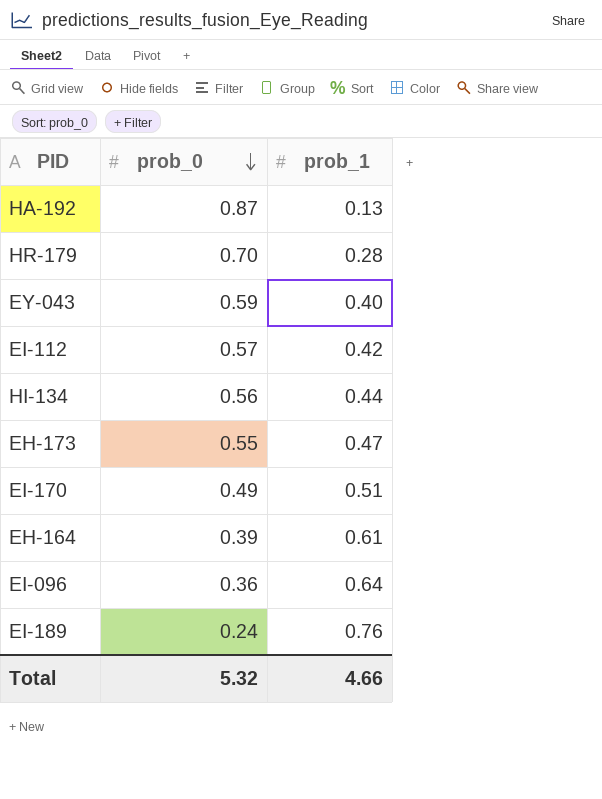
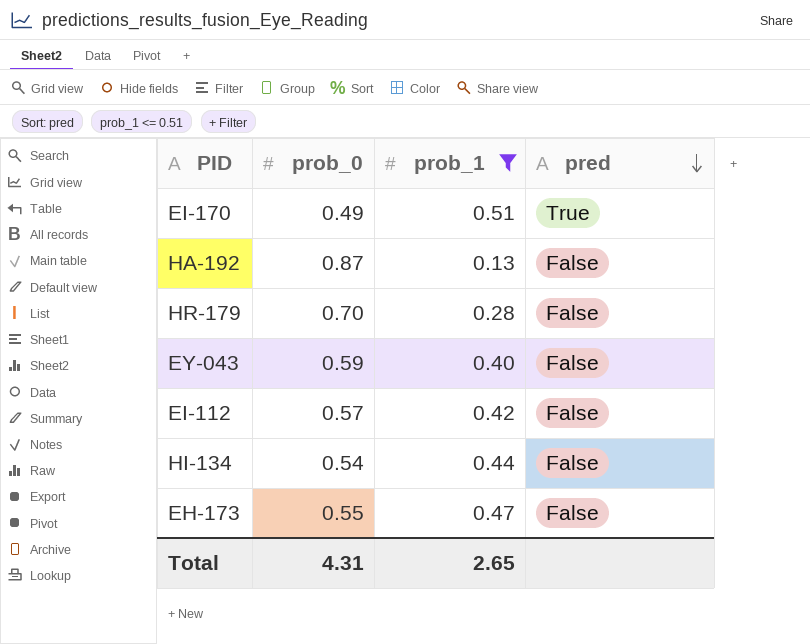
filter: none -> prob_1 <= 0.51
row order: prob_0 descending -> pred descending
column pred | position: none -> 4
HI-134 | prob_0: 0.56 -> 0.54
Total | prob_0: 5.32 -> 4.31
Total | prob_1: 4.66 -> 2.65

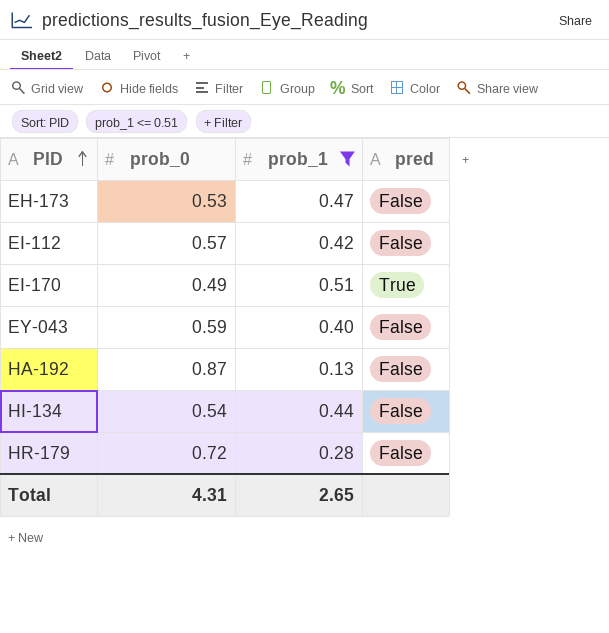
row order: pred descending -> PID ascending
EH-173 | prob_0: 0.55 -> 0.53
HR-179 | prob_0: 0.70 -> 0.72

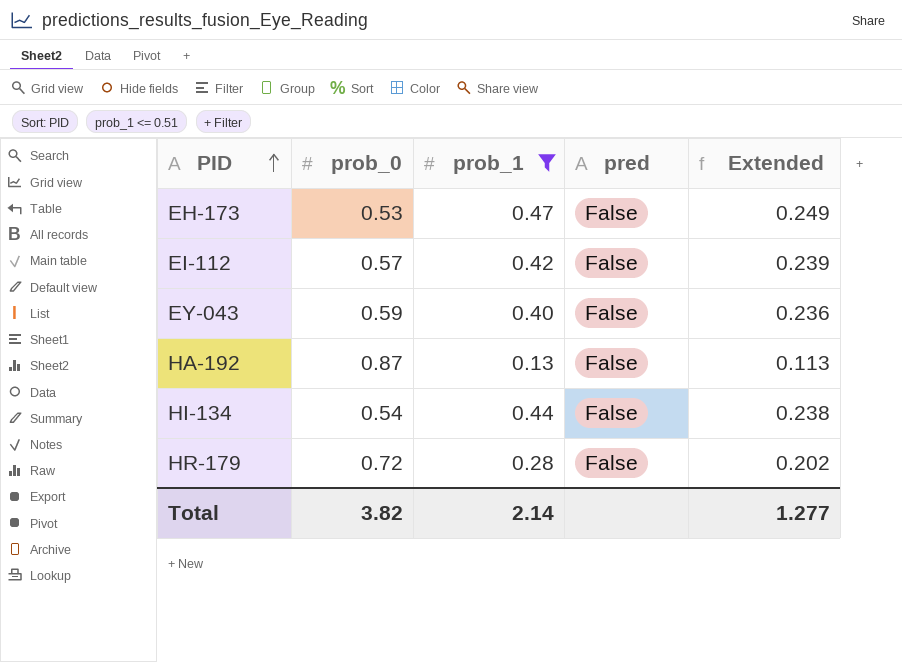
column Extended | formula: none -> [prob_0] * [prob_1]
row EI-170: 0.49 | 0.51 | True -> none
Total | prob_0: 4.31 -> 3.82
Total | prob_1: 2.65 -> 2.14

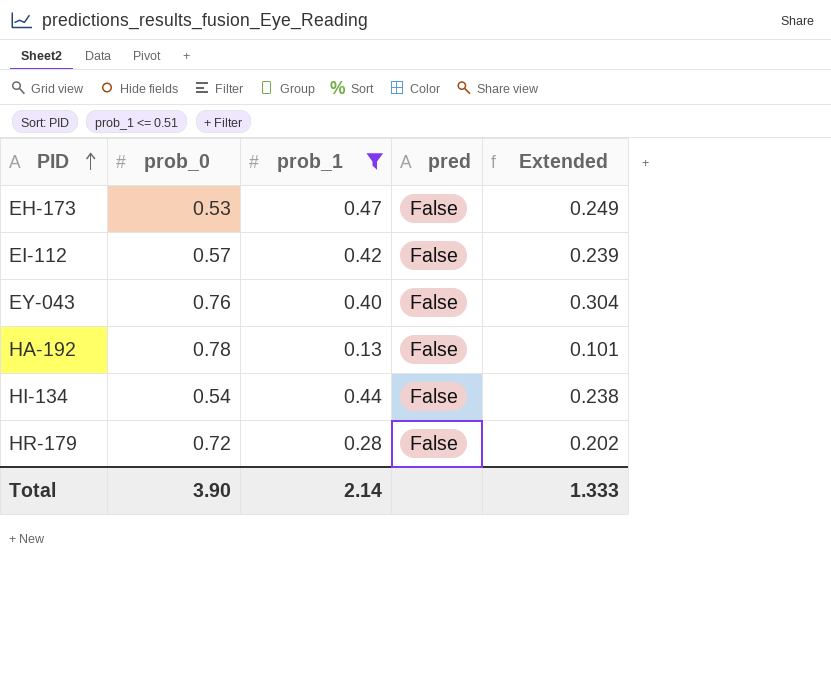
EY-043 | prob_0: 0.59 -> 0.76
EY-043 | Extended: 0.236 -> 0.304
HA-192 | prob_0: 0.87 -> 0.78
HA-192 | Extended: 0.113 -> 0.101
Total | prob_0: 3.82 -> 3.90
Total | Extended: 1.277 -> 1.333

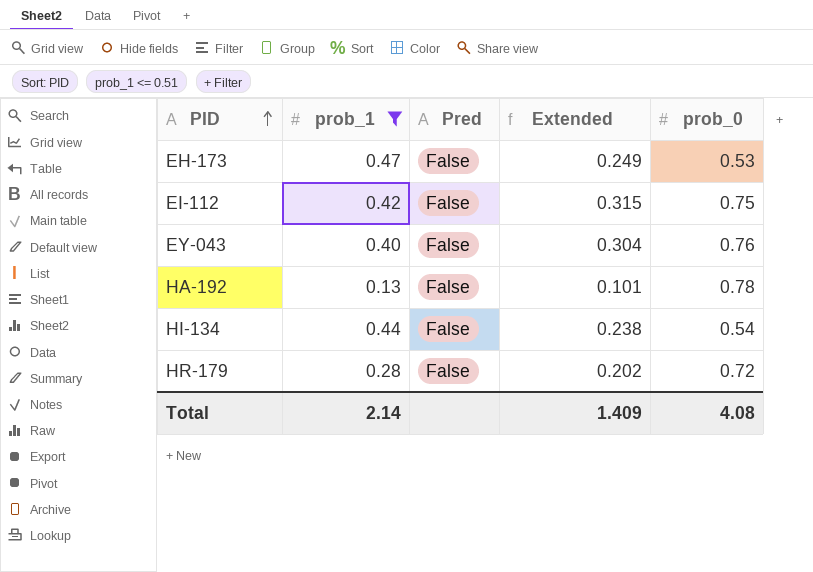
column name: pred -> Pred
column prob_0 | position: 2 -> 5
EI-112 | Extended: 0.239 -> 0.315
EI-112 | prob_0: 0.57 -> 0.75
Total | Extended: 1.333 -> 1.409
Total | prob_0: 3.90 -> 4.08

